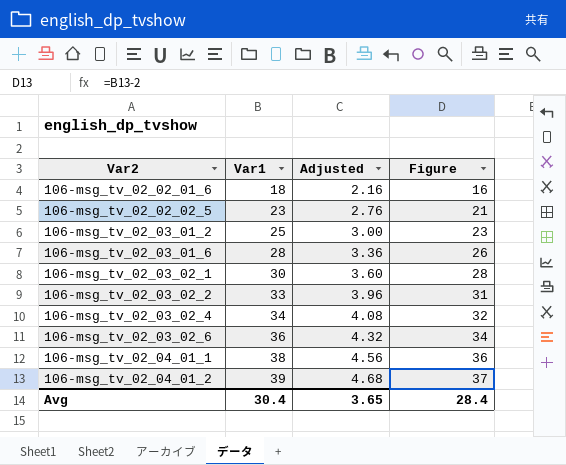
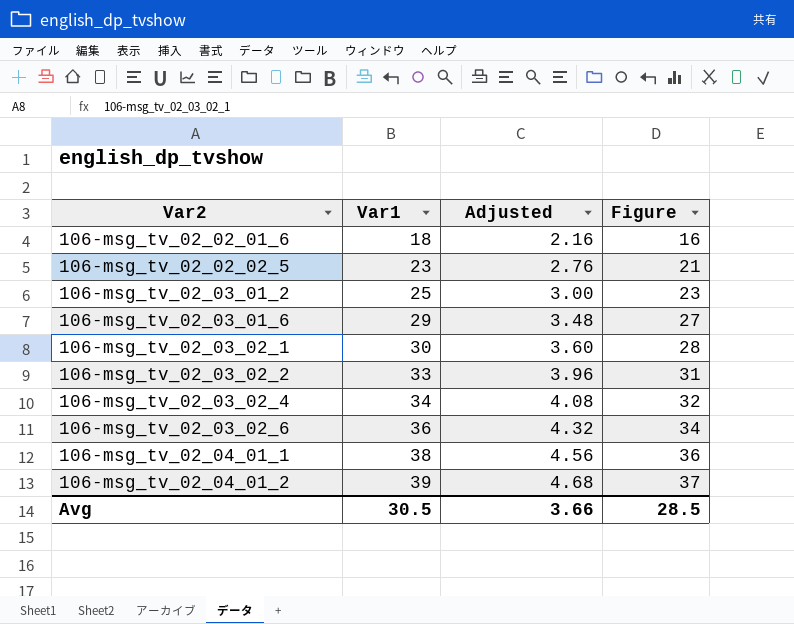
106-msg_tv_02_03_01_6 | Var1: 28 -> 29
106-msg_tv_02_03_01_6 | Adjusted: 3.36 -> 3.48
106-msg_tv_02_03_01_6 | Figure: 26 -> 27
Avg | Var1: 30.4 -> 30.5
Avg | Adjusted: 3.65 -> 3.66
Avg | Figure: 28.4 -> 28.5

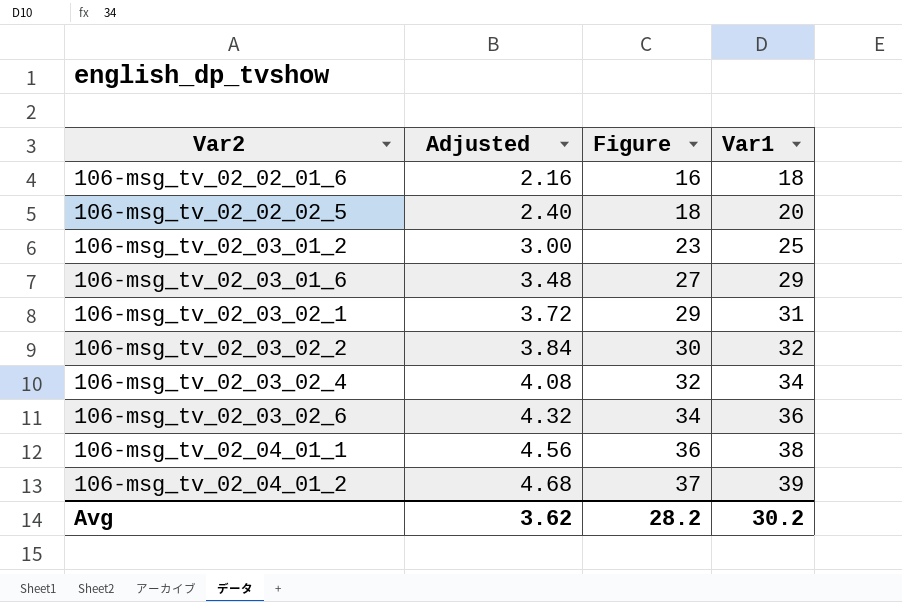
column Var1 | position: 2 -> 4
106-msg_tv_02_02_02_5 | Adjusted: 2.76 -> 2.40
106-msg_tv_02_02_02_5 | Figure: 21 -> 18
106-msg_tv_02_02_02_5 | Var1: 23 -> 20
106-msg_tv_02_03_02_1 | Adjusted: 3.60 -> 3.72
106-msg_tv_02_03_02_1 | Figure: 28 -> 29
106-msg_tv_02_03_02_1 | Var1: 30 -> 31
106-msg_tv_02_03_02_2 | Adjusted: 3.96 -> 3.84
106-msg_tv_02_03_02_2 | Figure: 31 -> 30
106-msg_tv_02_03_02_2 | Var1: 33 -> 32
Avg | Adjusted: 3.66 -> 3.62
Avg | Figure: 28.5 -> 28.2
Avg | Var1: 30.5 -> 30.2

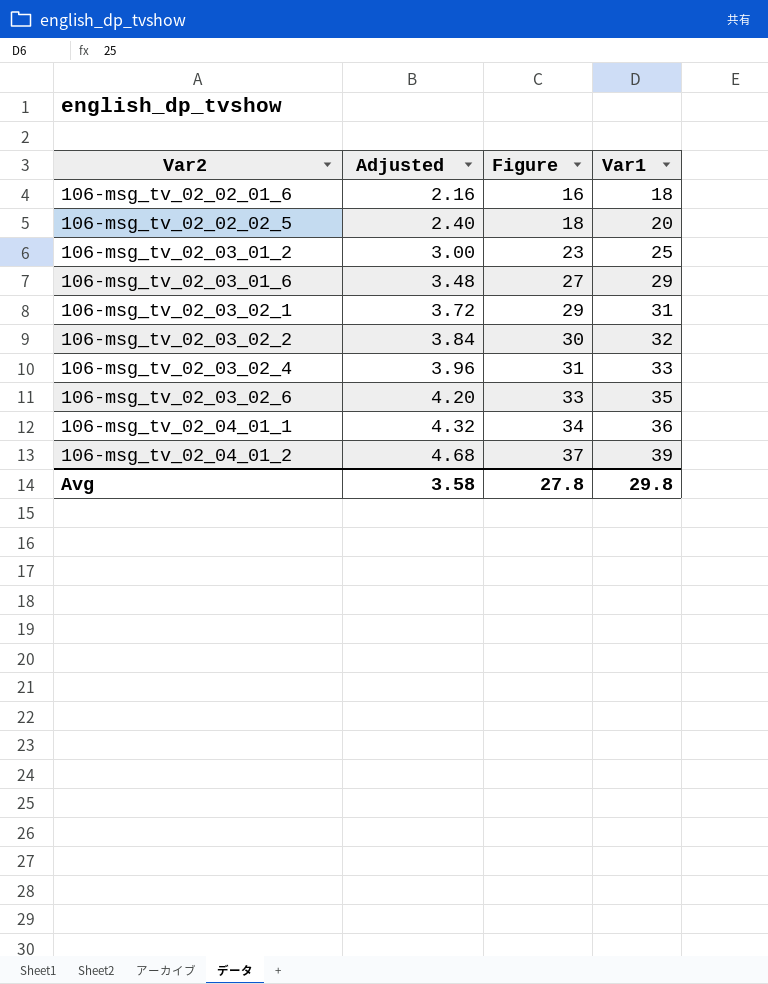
106-msg_tv_02_03_02_4 | Adjusted: 4.08 -> 3.96
106-msg_tv_02_03_02_4 | Figure: 32 -> 31
106-msg_tv_02_03_02_4 | Var1: 34 -> 33
106-msg_tv_02_03_02_6 | Adjusted: 4.32 -> 4.20
106-msg_tv_02_03_02_6 | Figure: 34 -> 33
106-msg_tv_02_03_02_6 | Var1: 36 -> 35
106-msg_tv_02_04_01_1 | Adjusted: 4.56 -> 4.32
106-msg_tv_02_04_01_1 | Figure: 36 -> 34
106-msg_tv_02_04_01_1 | Var1: 38 -> 36
Avg | Adjusted: 3.62 -> 3.58
Avg | Figure: 28.2 -> 27.8
Avg | Var1: 30.2 -> 29.8

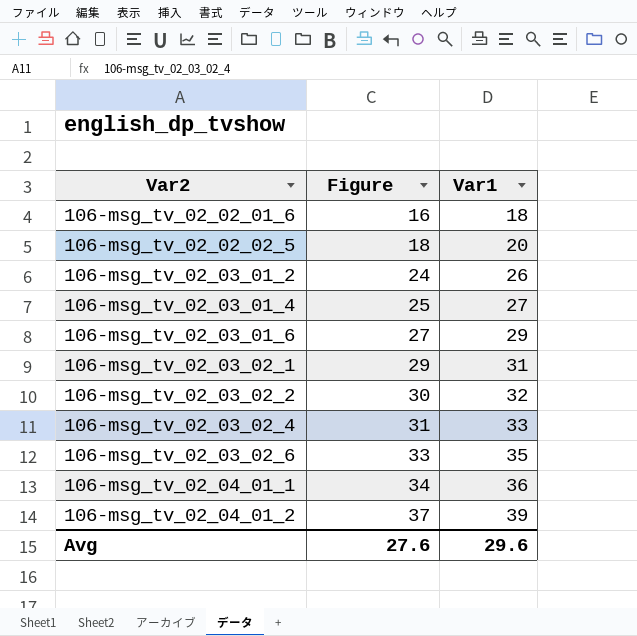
column Adjusted | formula: [Var1] * 0.12 -> none
106-msg_tv_02_03_01_2 | Figure: 23 -> 24
106-msg_tv_02_03_01_2 | Var1: 25 -> 26
row 106-msg_tv_02_03_01_4: none -> 25 | 27
Avg | Figure: 27.8 -> 27.6
Avg | Var1: 29.8 -> 29.6

